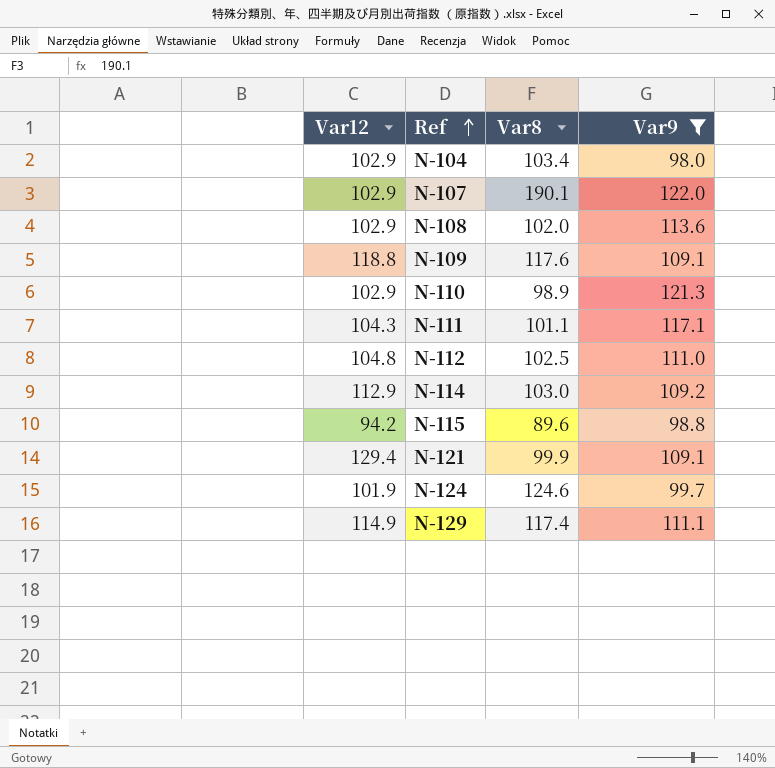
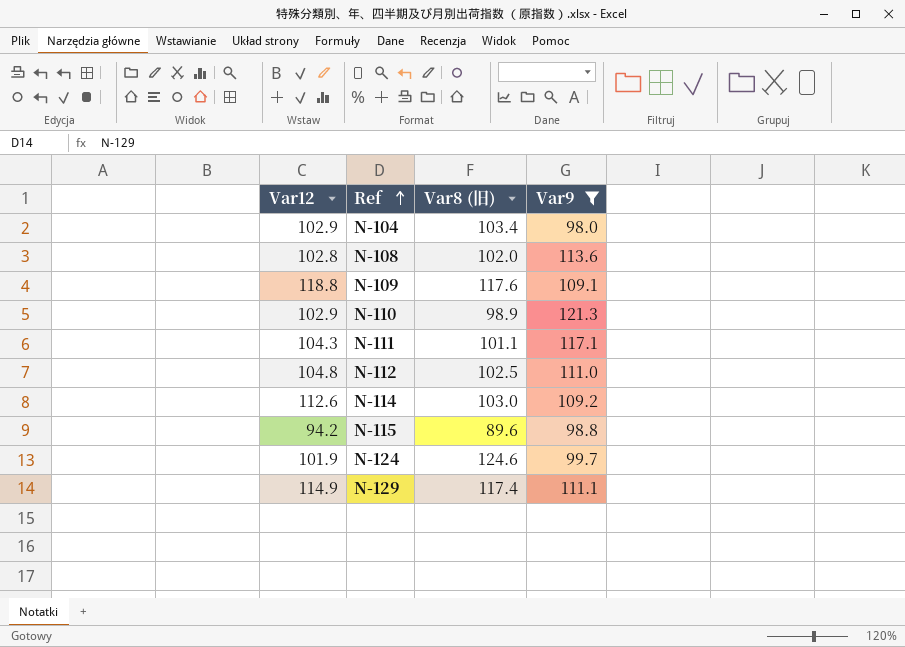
column name: Var8 -> Var8 (旧)
row N-107: 102.9 | 190.1 | 122.0 -> none
row N-121: 129.4 | 99.9 | 109.1 -> none
N-108 | Var12: 102.9 -> 102.8
N-114 | Var12: 112.9 -> 112.6

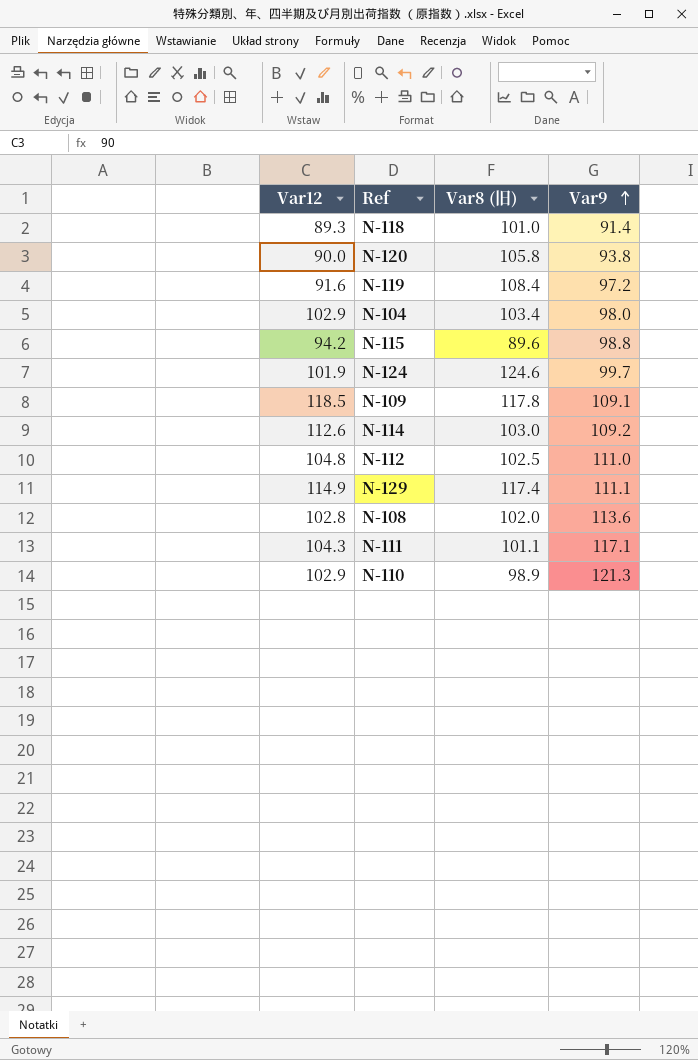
filter: Var9 >= 98.0 -> none
row order: Ref ascending -> Var9 ascending
N-109 | Var12: 118.8 -> 118.5
N-109 | Var8 (旧): 117.6 -> 117.8

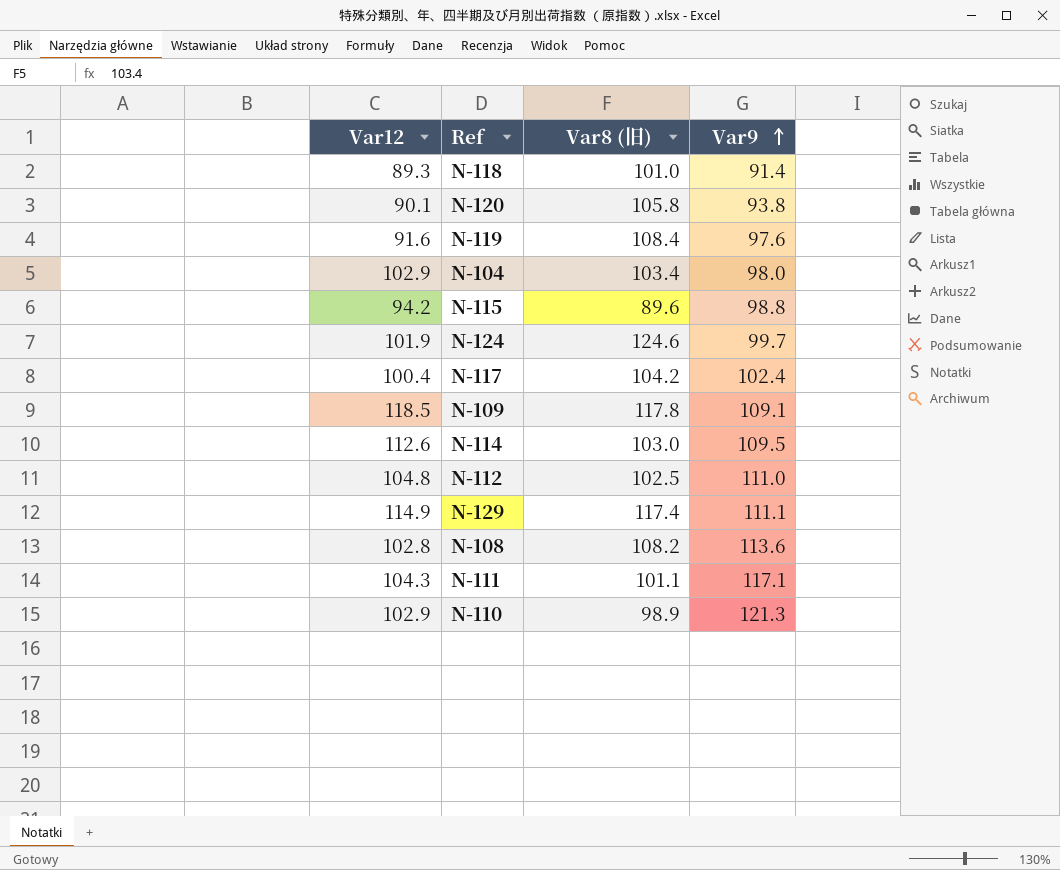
N-120 | Var12: 90.0 -> 90.1
N-119 | Var9: 97.2 -> 97.6
row N-117: none -> 100.4 | 104.2 | 102.4
N-114 | Var9: 109.2 -> 109.5
N-108 | Var8 (旧): 102.0 -> 108.2

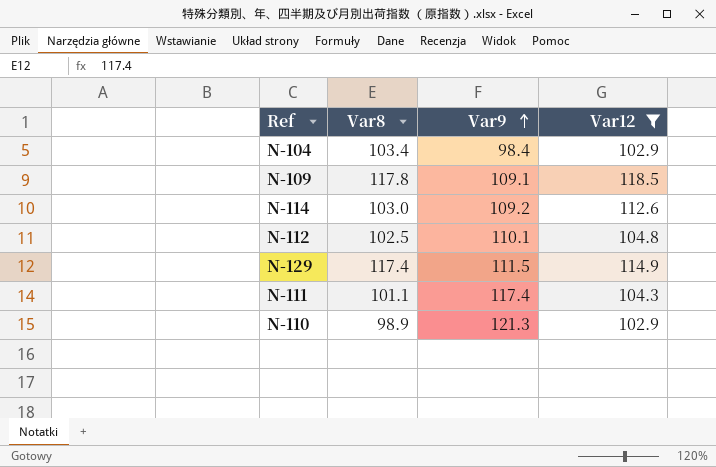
filter: none -> Var12 >= 102.9
column name: Var8 (旧) -> Var8
column Var12 | position: 1 -> 4
N-104 | Var9: 98.0 -> 98.4
N-114 | Var9: 109.5 -> 109.2
N-112 | Var9: 111.0 -> 110.1
N-129 | Var9: 111.1 -> 111.5
N-111 | Var9: 117.1 -> 117.4

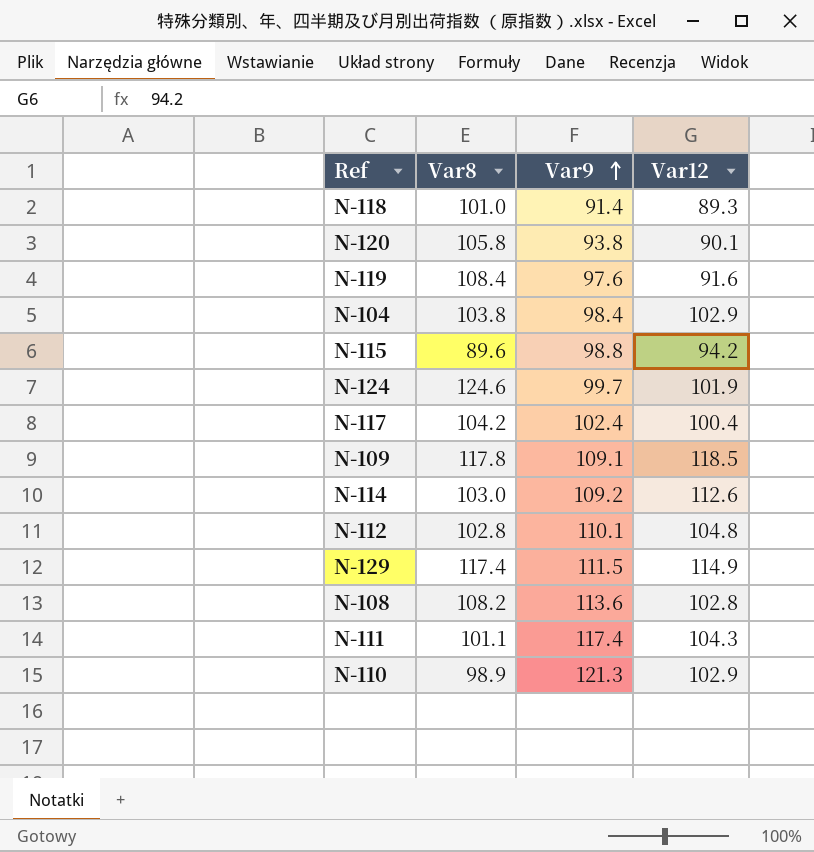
filter: Var12 >= 102.9 -> none
N-104 | Var8: 103.4 -> 103.8
N-112 | Var8: 102.5 -> 102.8

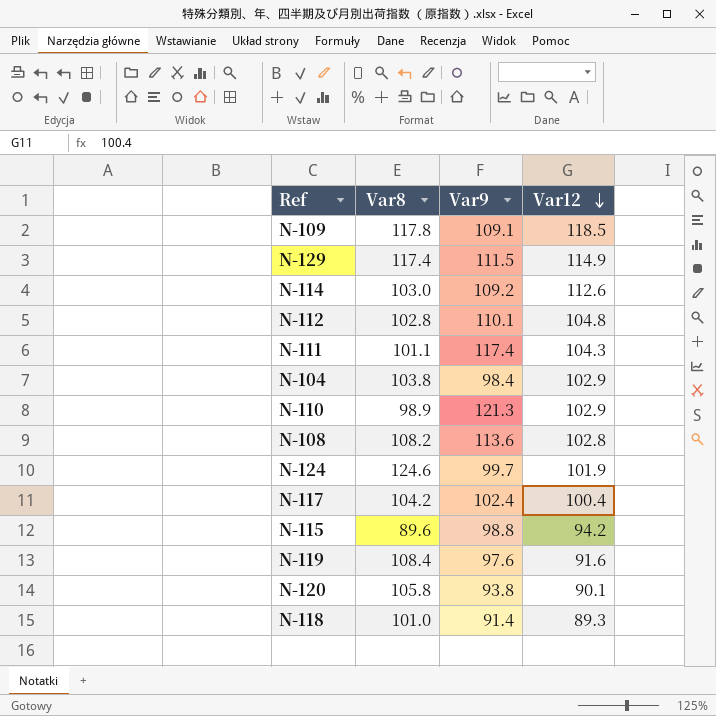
row order: Var9 ascending -> Var12 descending

